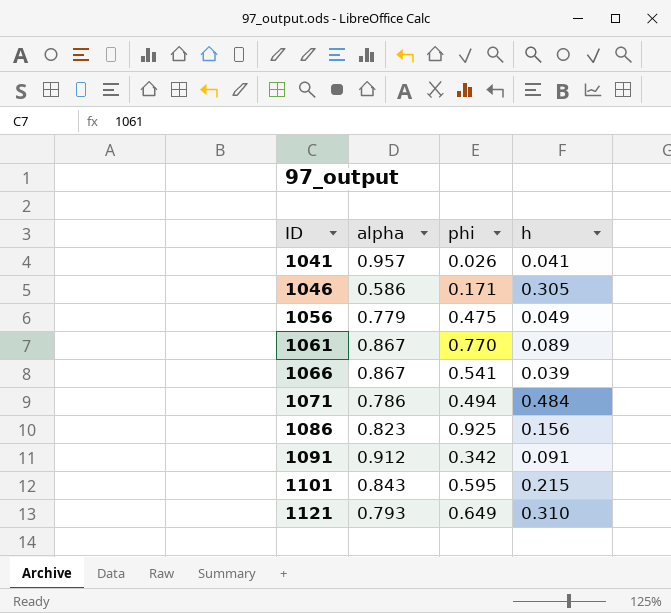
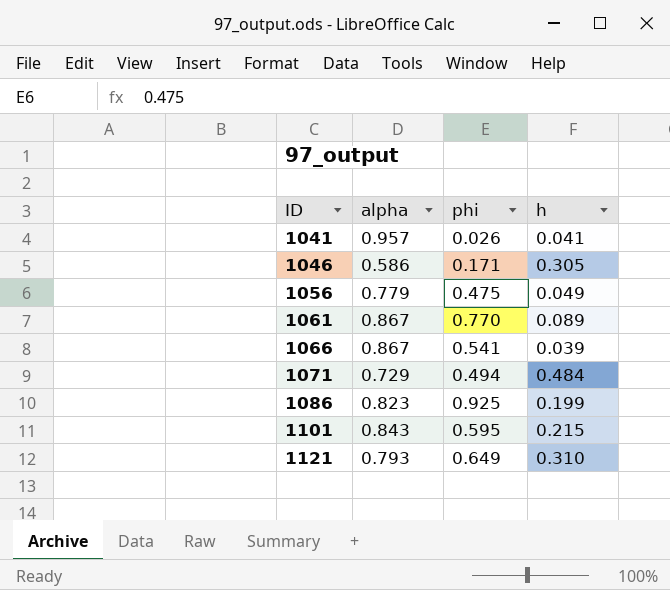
row 1091: 0.912 | 0.342 | 0.091 -> none
1071 | alpha: 0.786 -> 0.729
1086 | h: 0.156 -> 0.199

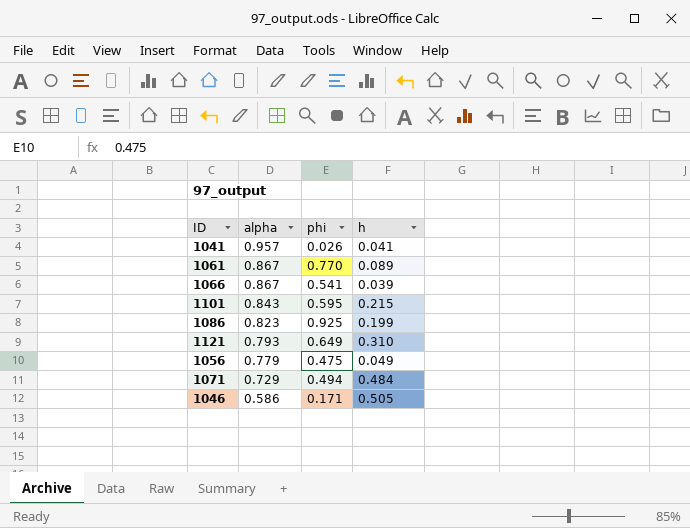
row order: ID ascending -> alpha descending
1046 | h: 0.305 -> 0.505

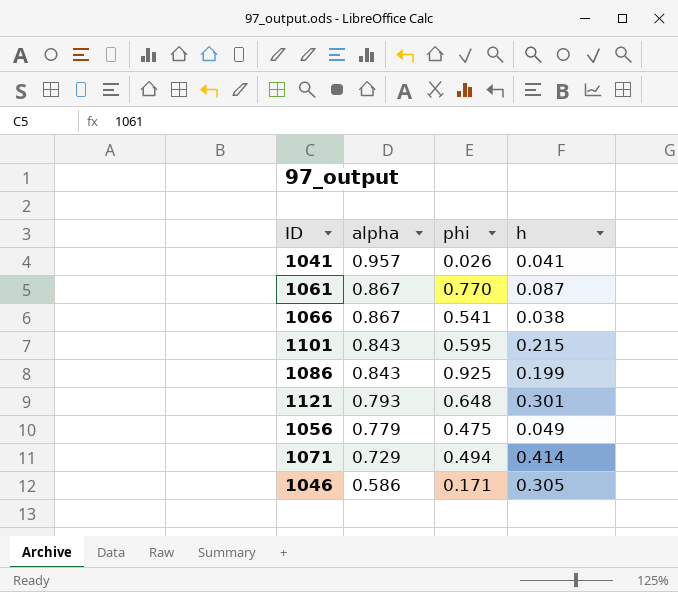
1061 | h: 0.089 -> 0.087
1066 | h: 0.039 -> 0.038
1086 | alpha: 0.823 -> 0.843
1121 | phi: 0.649 -> 0.648
1121 | h: 0.310 -> 0.301
1071 | h: 0.484 -> 0.414
1046 | h: 0.505 -> 0.305

